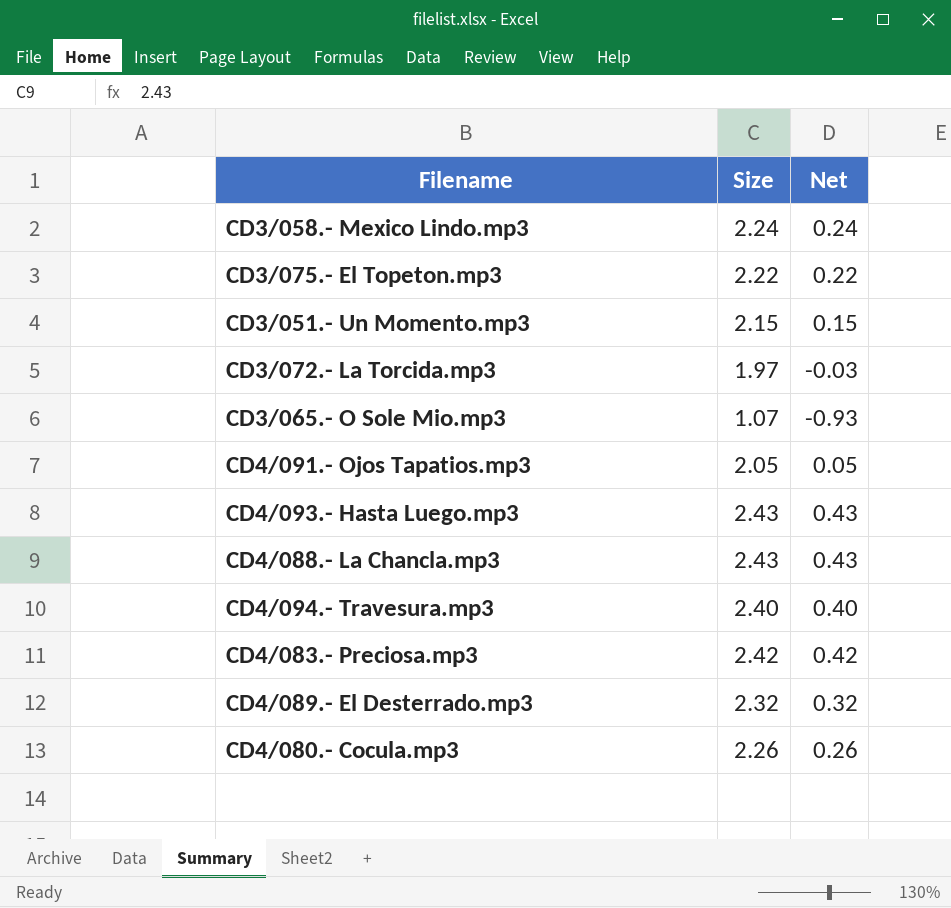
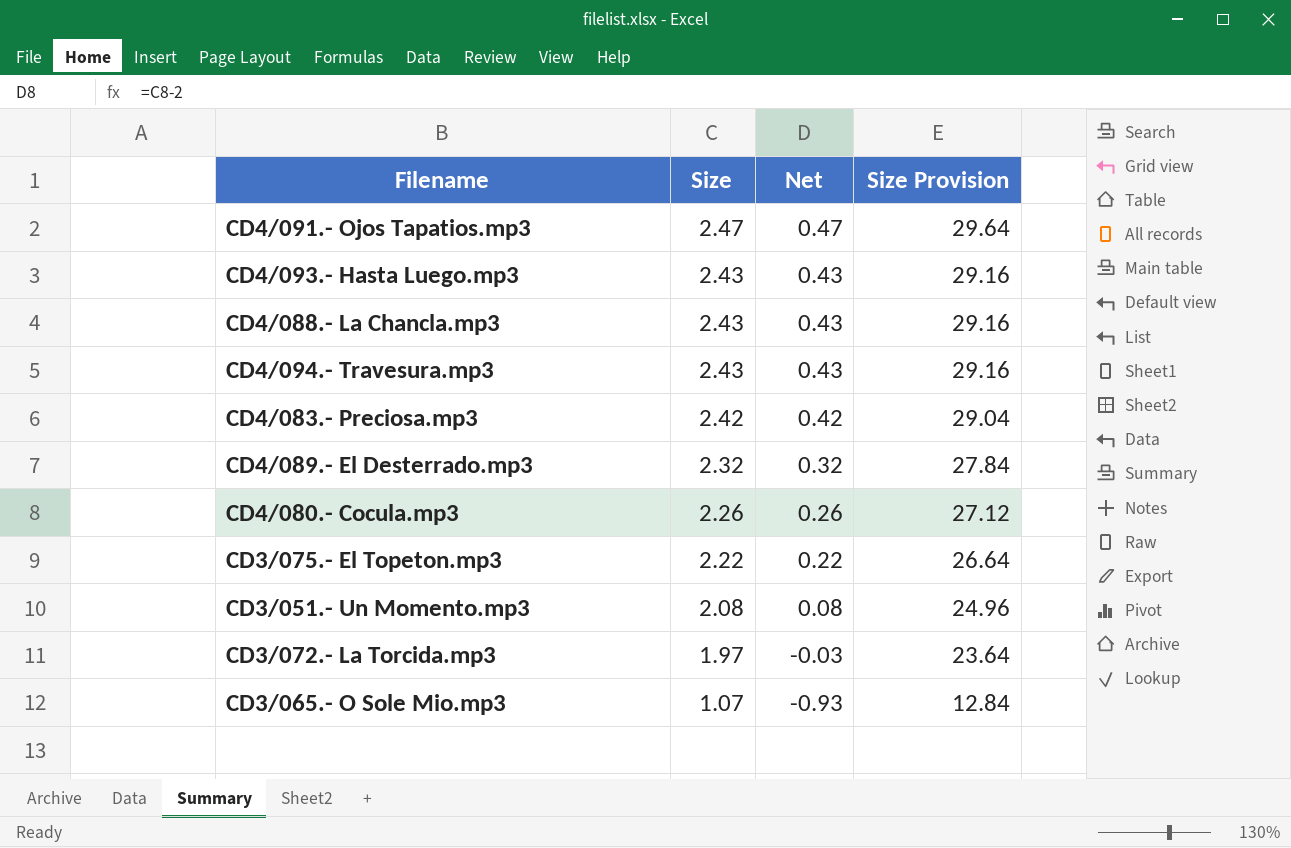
row order: none -> Size descending
column Size Provision | formula: none -> [Size] * 12
row CD3/058.- Mexico Lindo.mp3: 2.24 | 0.24 -> none
CD4/091.- Ojos Tapatios.mp3 | Size: 2.05 -> 2.47
CD4/091.- Ojos Tapatios.mp3 | Net: 0.05 -> 0.47
CD4/094.- Travesura.mp3 | Size: 2.40 -> 2.43
CD4/094.- Travesura.mp3 | Net: 0.40 -> 0.43
CD3/051.- Un Momento.mp3 | Size: 2.15 -> 2.08
CD3/051.- Un Momento.mp3 | Net: 0.15 -> 0.08

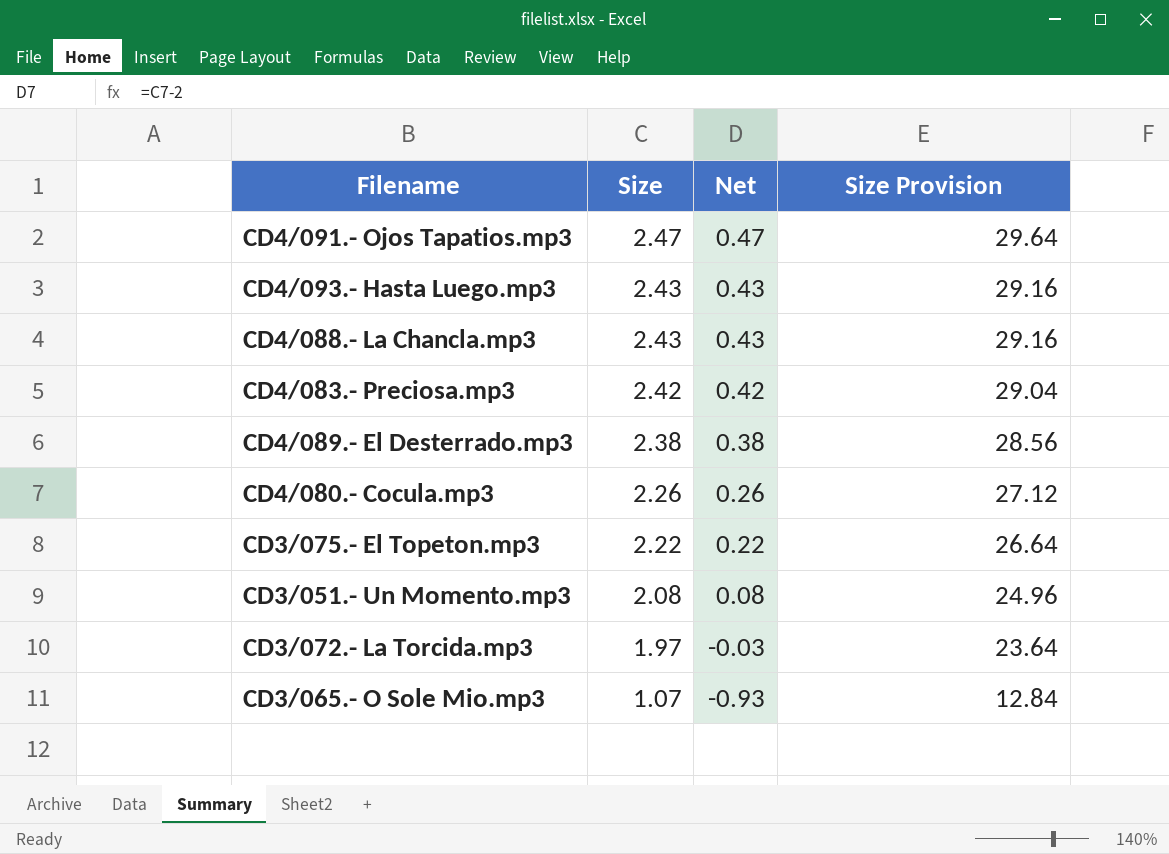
row CD4/094.- Travesura.mp3: 2.43 | 0.43 | 29.16 -> none
CD4/089.- El Desterrado.mp3 | Size: 2.32 -> 2.38
CD4/089.- El Desterrado.mp3 | Net: 0.32 -> 0.38
CD4/089.- El Desterrado.mp3 | Size Provision: 27.84 -> 28.56

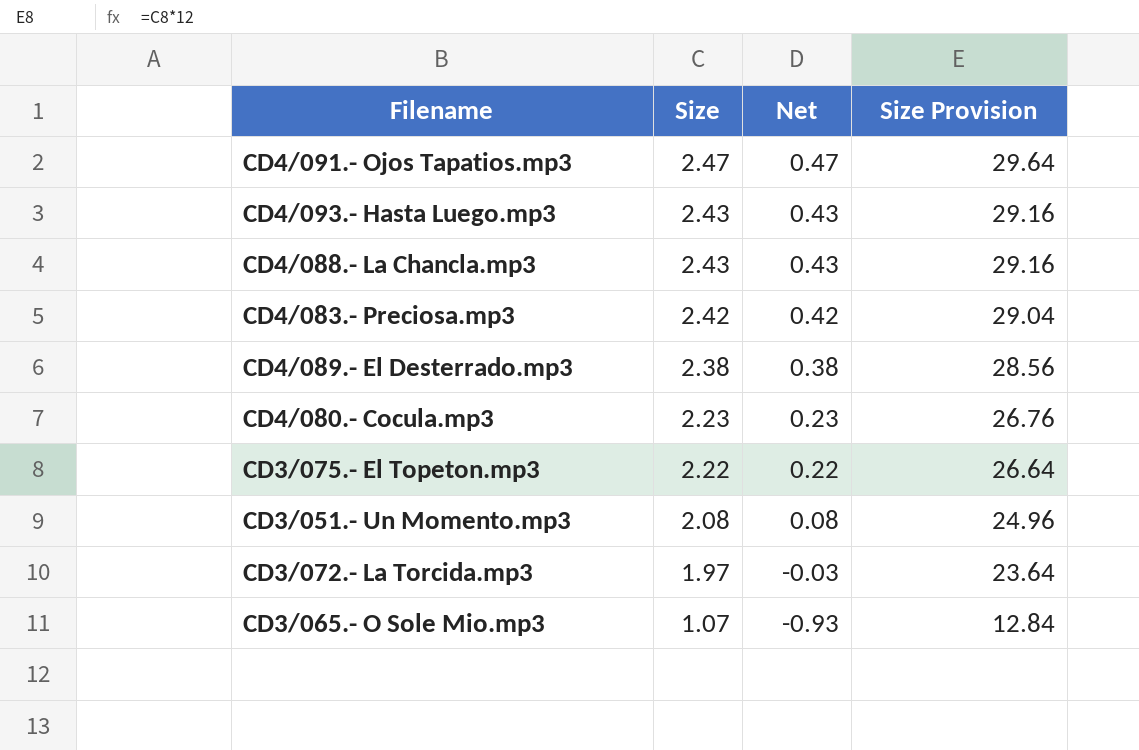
CD4/080.- Cocula.mp3 | Size: 2.26 -> 2.23
CD4/080.- Cocula.mp3 | Net: 0.26 -> 0.23
CD4/080.- Cocula.mp3 | Size Provision: 27.12 -> 26.76

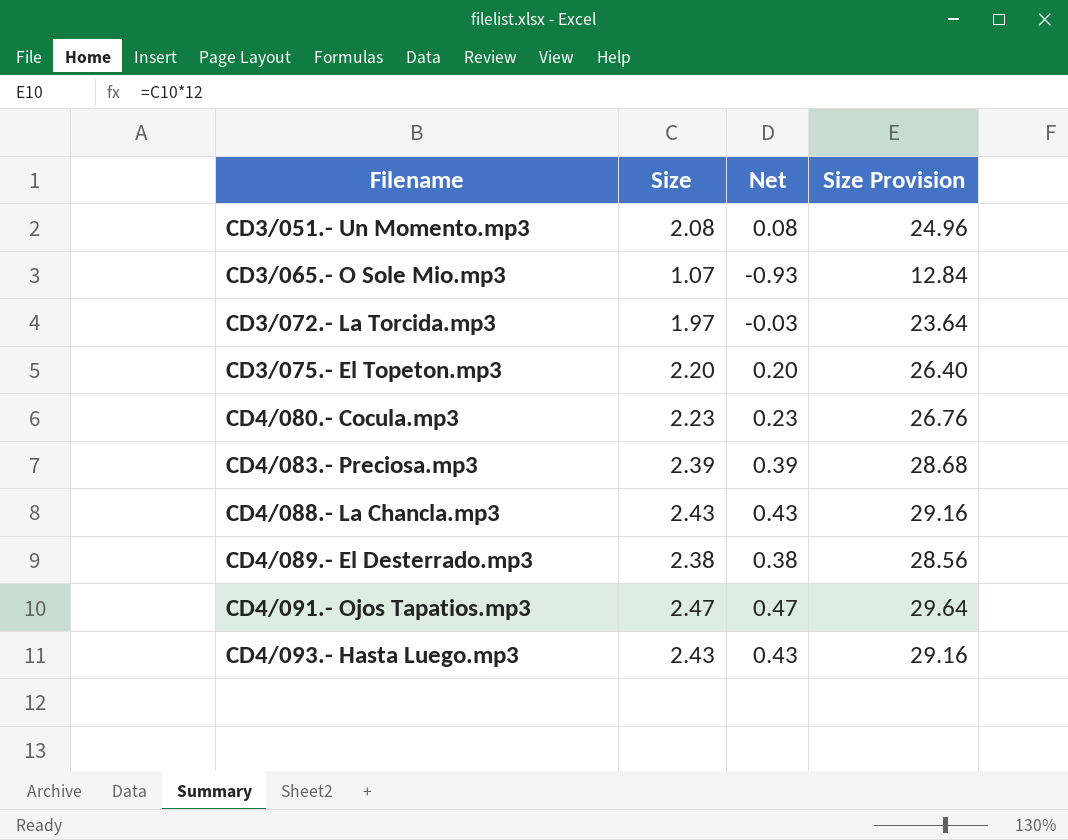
row order: Size descending -> Filename ascending
CD3/075.- El Topeton.mp3 | Size: 2.22 -> 2.20
CD3/075.- El Topeton.mp3 | Net: 0.22 -> 0.20
CD3/075.- El Topeton.mp3 | Size Provision: 26.64 -> 26.40
CD4/083.- Preciosa.mp3 | Size: 2.42 -> 2.39
CD4/083.- Preciosa.mp3 | Net: 0.42 -> 0.39
CD4/083.- Preciosa.mp3 | Size Provision: 29.04 -> 28.68

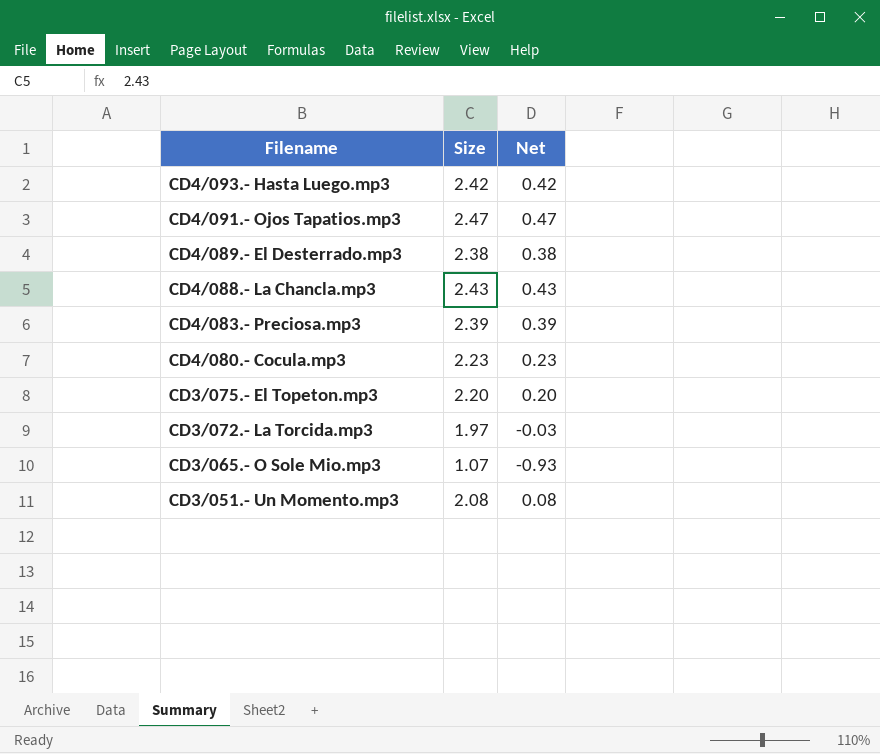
row order: Filename ascending -> Filename descending
column Size Provision | formula: [Size] * 12 -> none
CD4/093.- Hasta Luego.mp3 | Size: 2.43 -> 2.42
CD4/093.- Hasta Luego.mp3 | Net: 0.43 -> 0.42

